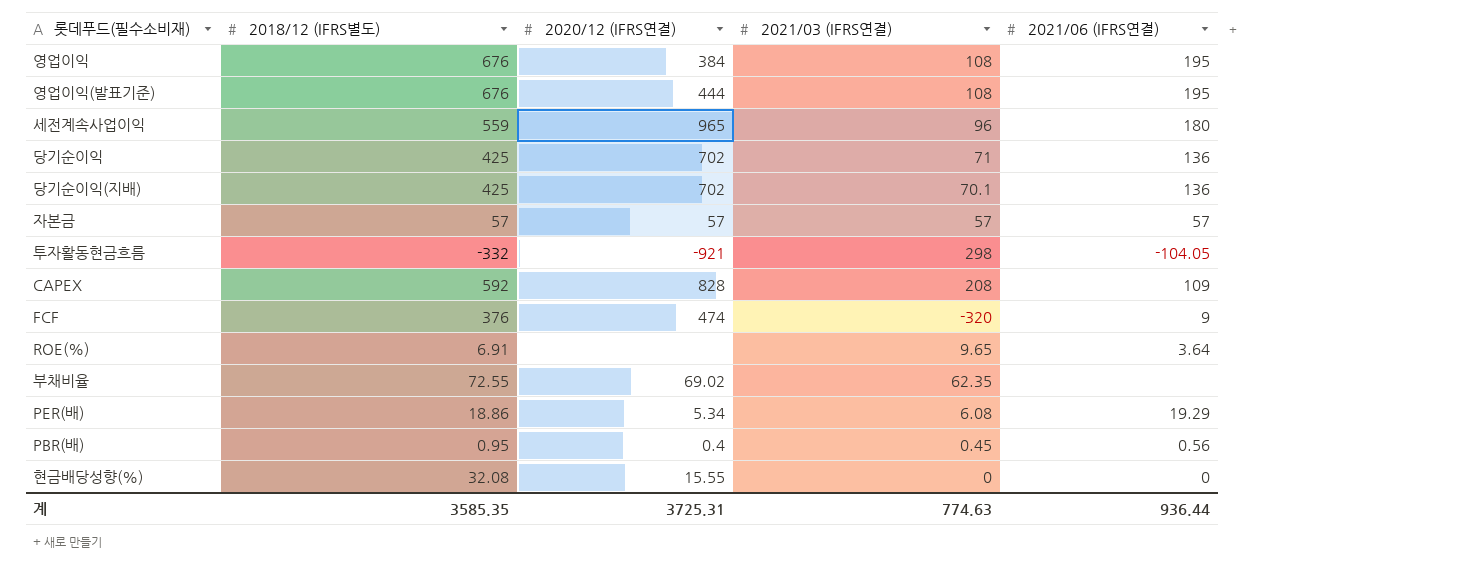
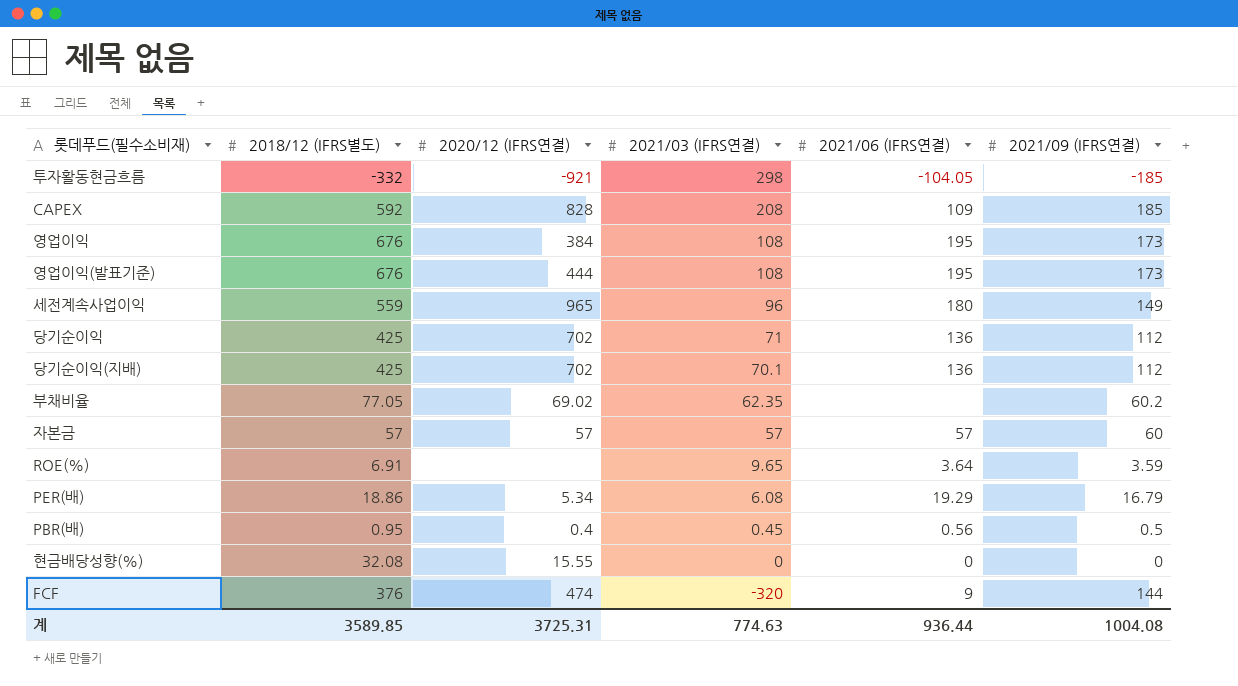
row order: none -> 2021/03 (IFRS연결) descending
column 2021/09 (IFRS연결) | position: none -> 6
부채비율 | 2018/12 (IFRS별도): 72.55 -> 77.05
계 | 2018/12 (IFRS별도): 3585.35 -> 3589.85

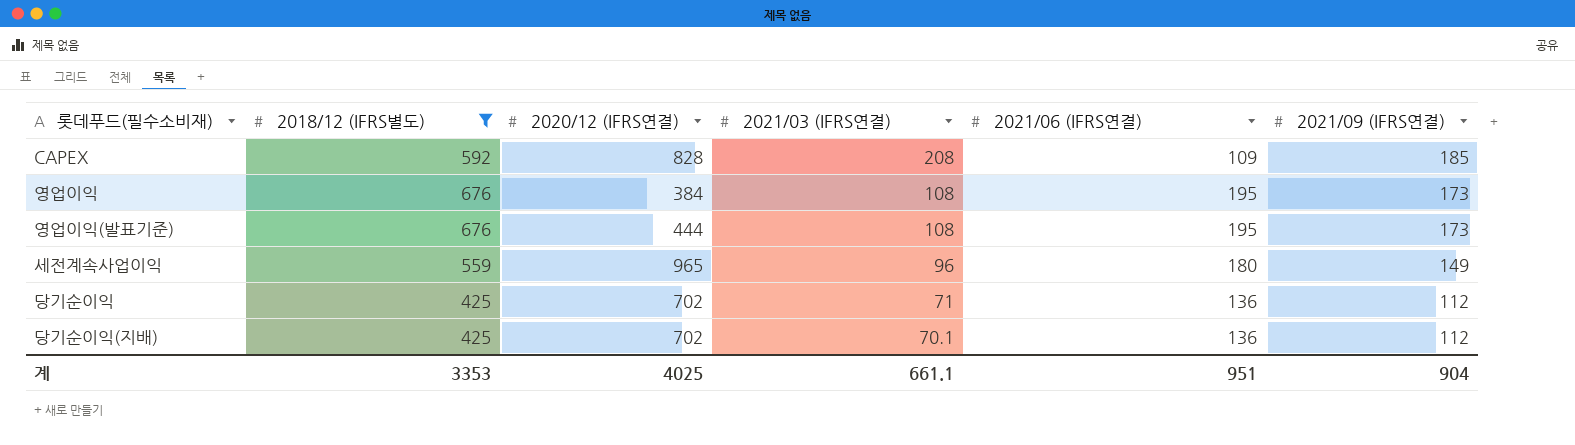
filter: none -> 2018/12 (IFRS별도) >= 425
계 | 2018/12 (IFRS별도): 3589.85 -> 3353
계 | 2020/12 (IFRS연결): 3725.31 -> 4025
계 | 2021/03 (IFRS연결): 774.63 -> 661.1
계 | 2021/06 (IFRS연결): 936.44 -> 951
계 | 2021/09 (IFRS연결): 1004.08 -> 904

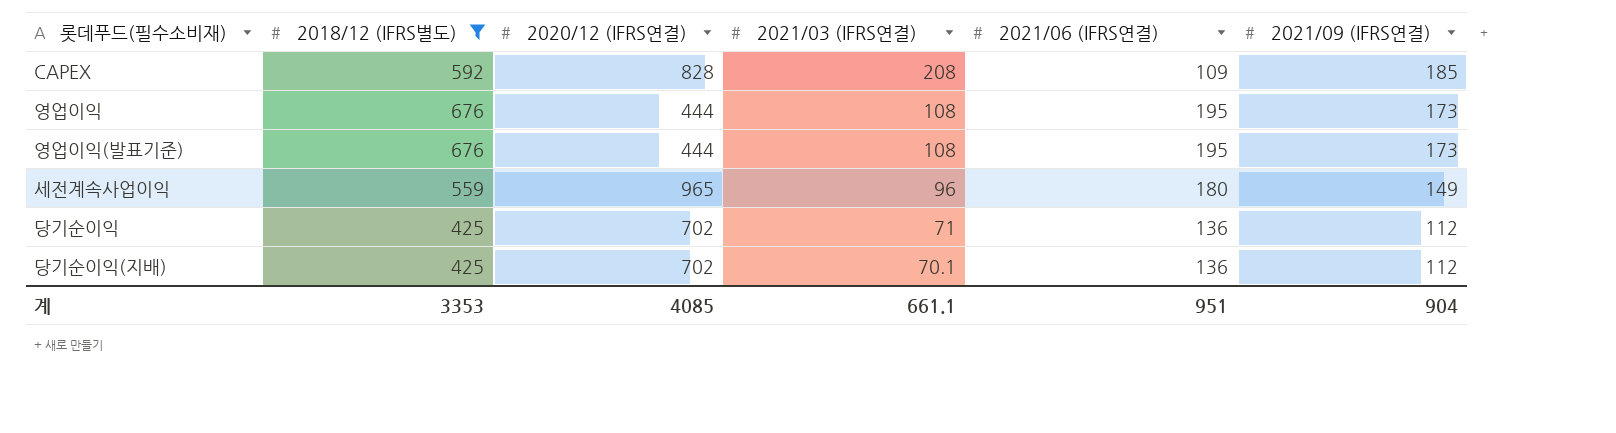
영업이익 | 2020/12 (IFRS연결): 384 -> 444
계 | 2020/12 (IFRS연결): 4025 -> 4085

